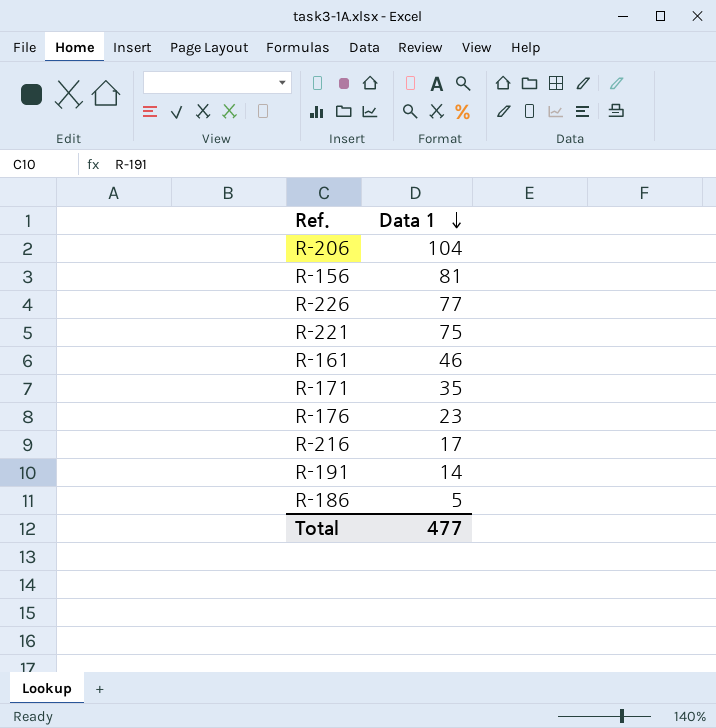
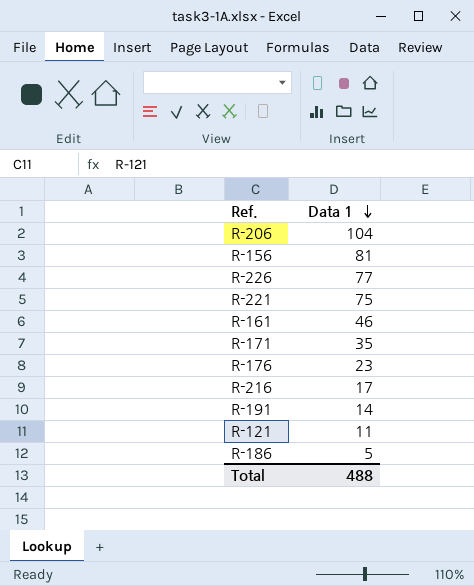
row R-121: none -> 11
Total | Data 1: 477 -> 488

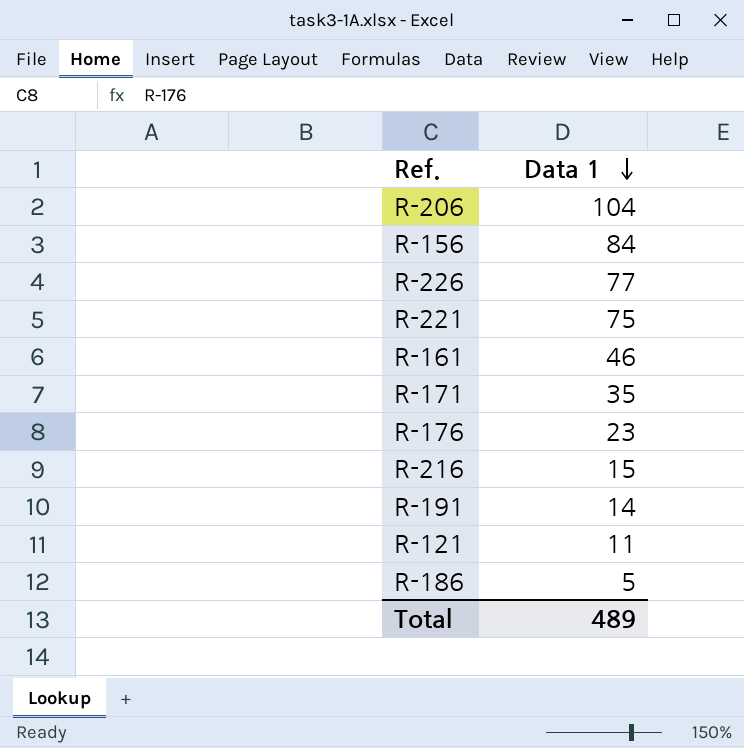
R-156 | Data 1: 81 -> 84
R-216 | Data 1: 17 -> 15
Total | Data 1: 488 -> 489

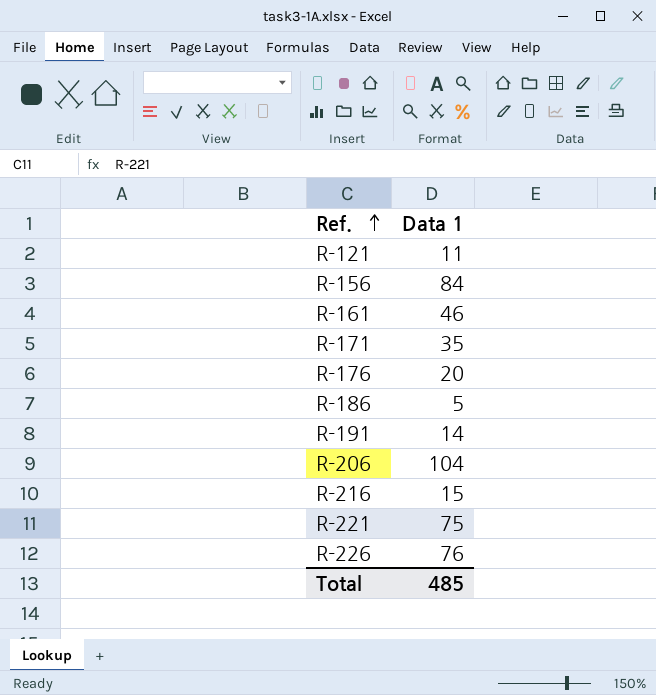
row order: Data 1 descending -> Ref. ascending
R-176 | Data 1: 23 -> 20
R-226 | Data 1: 77 -> 76
Total | Data 1: 489 -> 485

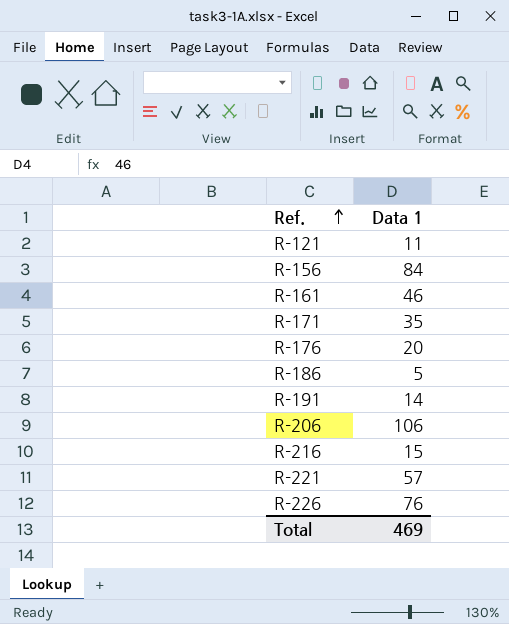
R-206 | Data 1: 104 -> 106
R-221 | Data 1: 75 -> 57
Total | Data 1: 485 -> 469

